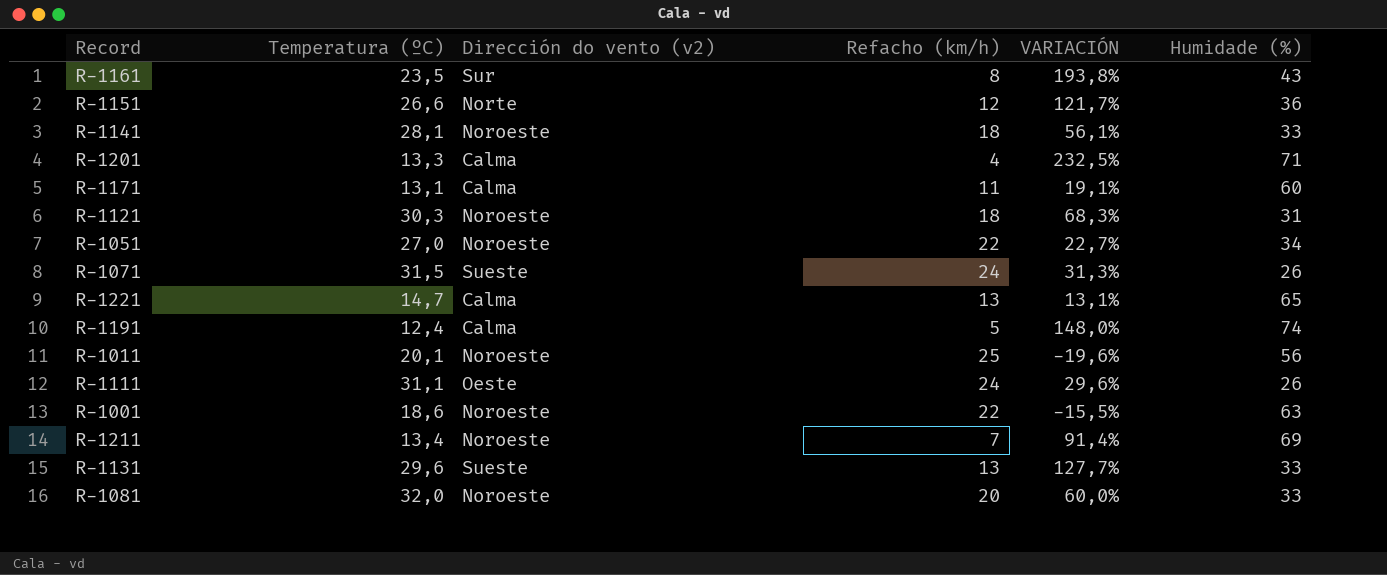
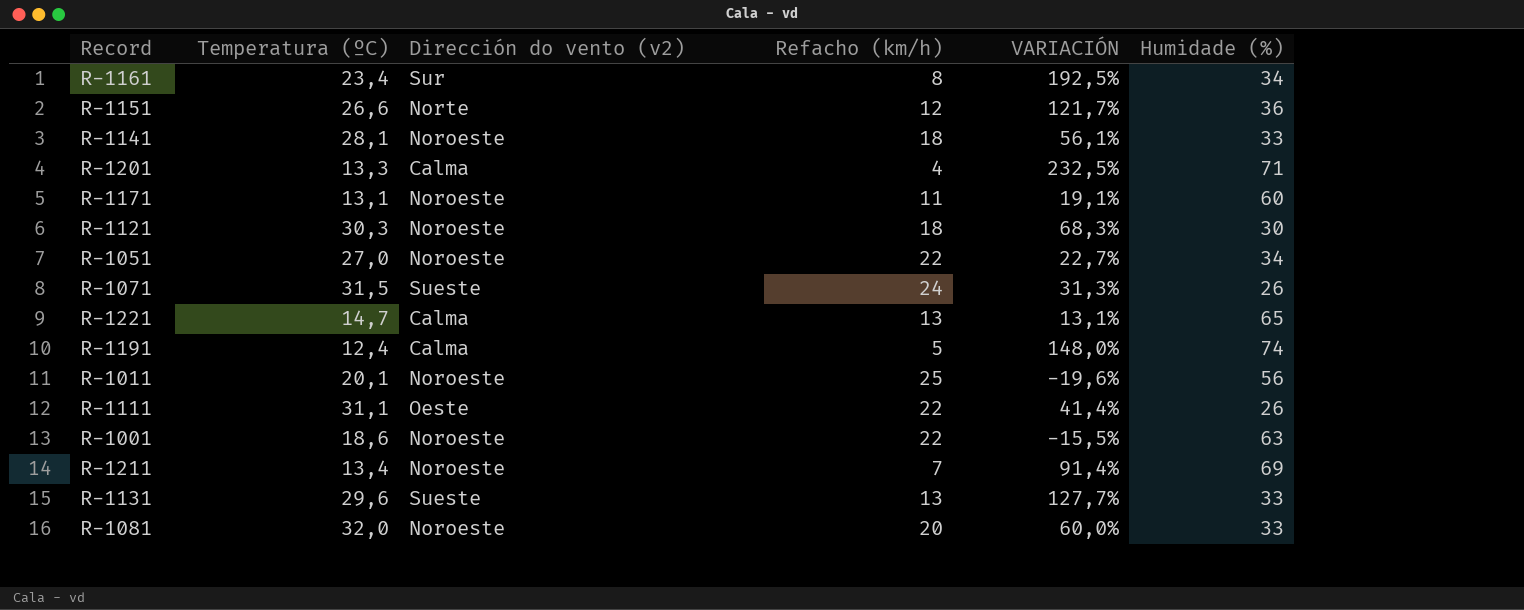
R-1161 | Temperatura (ºC): 23,5 -> 23,4
R-1161 | VARIACIÓN: 193,8% -> 192,5%
R-1161 | Humidade (%): 43 -> 34
R-1171 | Dirección do vento (v2): Calma -> Noroeste
R-1121 | Humidade (%): 31 -> 30
R-1111 | Refacho (km/h): 24 -> 22
R-1111 | VARIACIÓN: 29,6% -> 41,4%

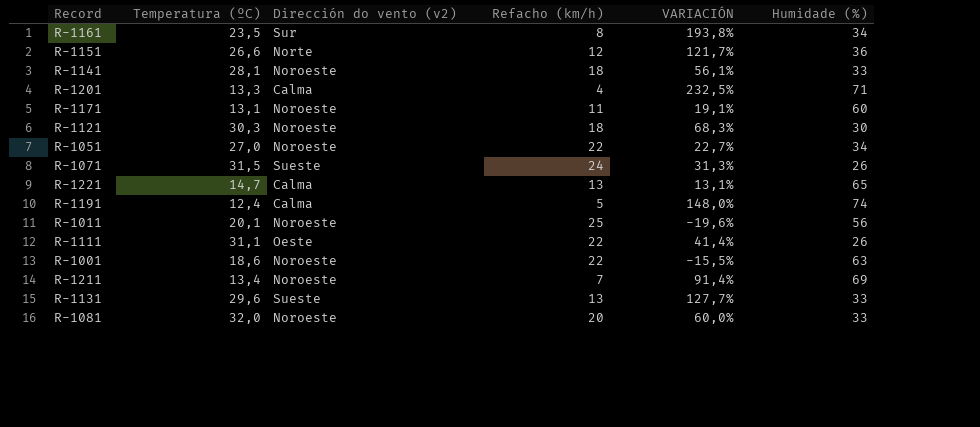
R-1161 | Temperatura (ºC): 23,4 -> 23,5
R-1161 | VARIACIÓN: 192,5% -> 193,8%

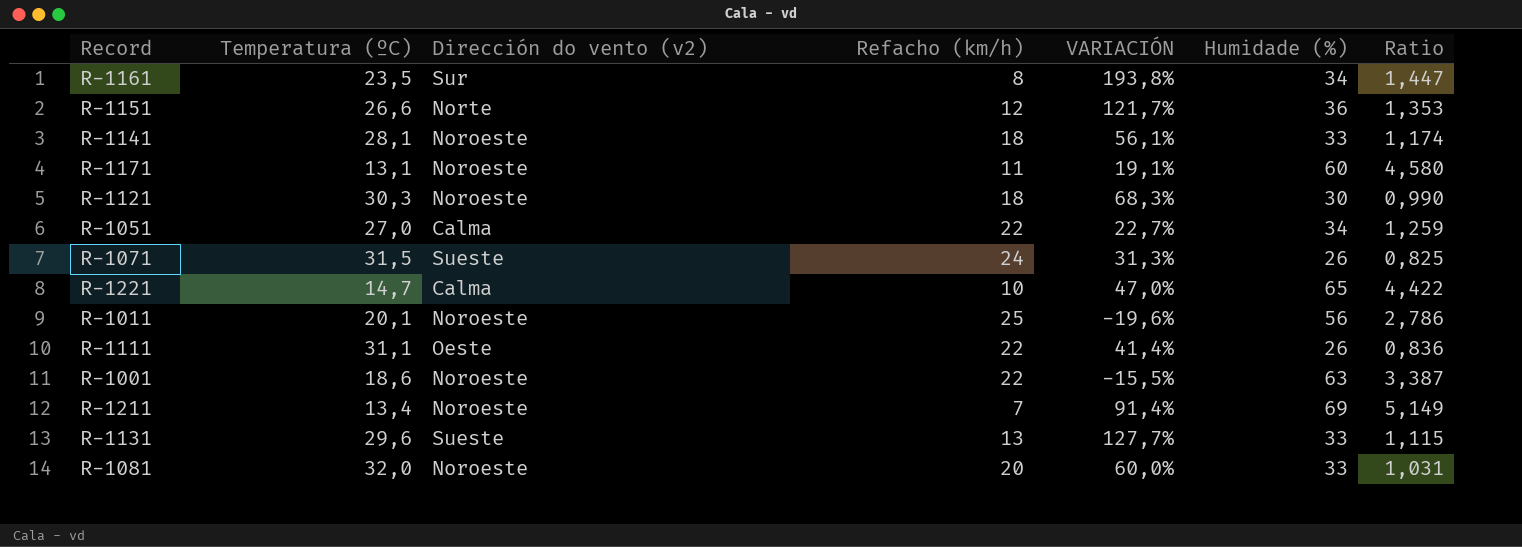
column Ratio | formula: none -> [Humidade (%)] / [Temperatura (ºC)]
row R-1201: 13,3 | Calma | 4 | 232,5% | 71 -> none
row R-1191: 12,4 | Calma | 5 | 148,0% | 74 -> none
R-1051 | Dirección do vento (v2): Noroeste -> Calma
R-1221 | Refacho (km/h): 13 -> 10
R-1221 | VARIACIÓN: 13,1% -> 47,0%

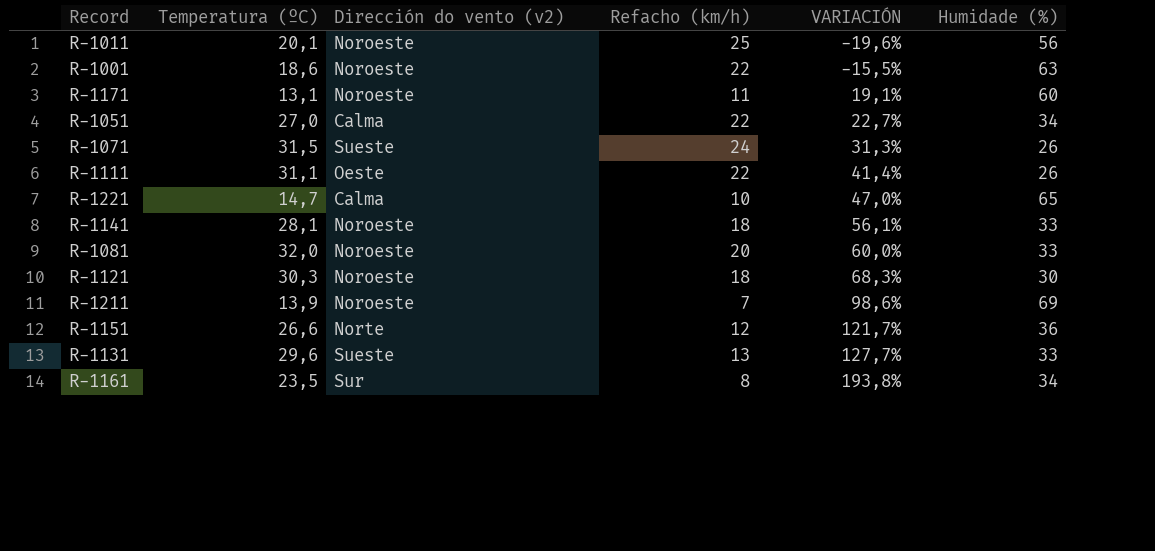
row order: none -> VARIACIÓN ascending
column Ratio | formula: [Humidade (%)] / [Temperatura (ºC)] -> none
R-1211 | Temperatura (ºC): 13,4 -> 13,9
R-1211 | VARIACIÓN: 91,4% -> 98,6%

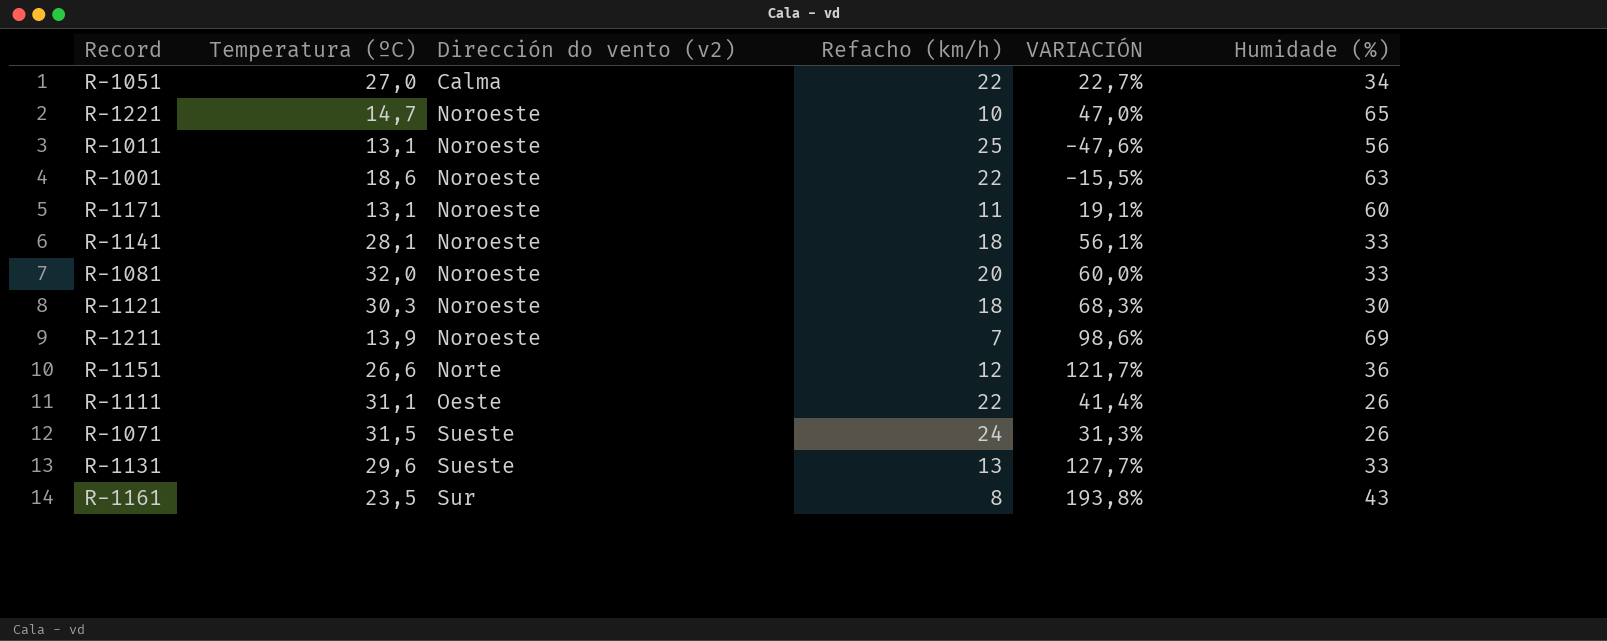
row order: VARIACIÓN ascending -> Dirección do vento (v2) ascending
R-1221 | Dirección do vento (v2): Calma -> Noroeste
R-1011 | Temperatura (ºC): 20,1 -> 13,1
R-1011 | VARIACIÓN: -19,6% -> -47,6%
R-1161 | Humidade (%): 34 -> 43

